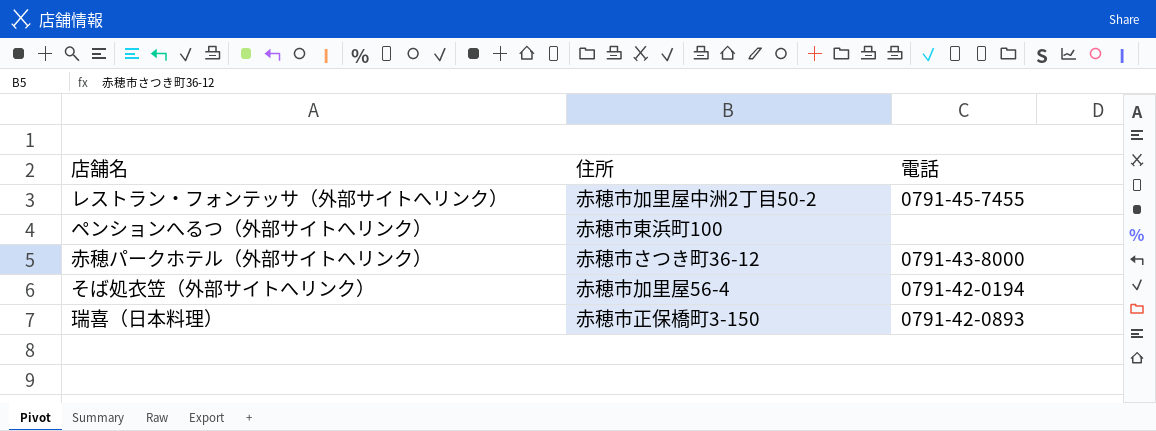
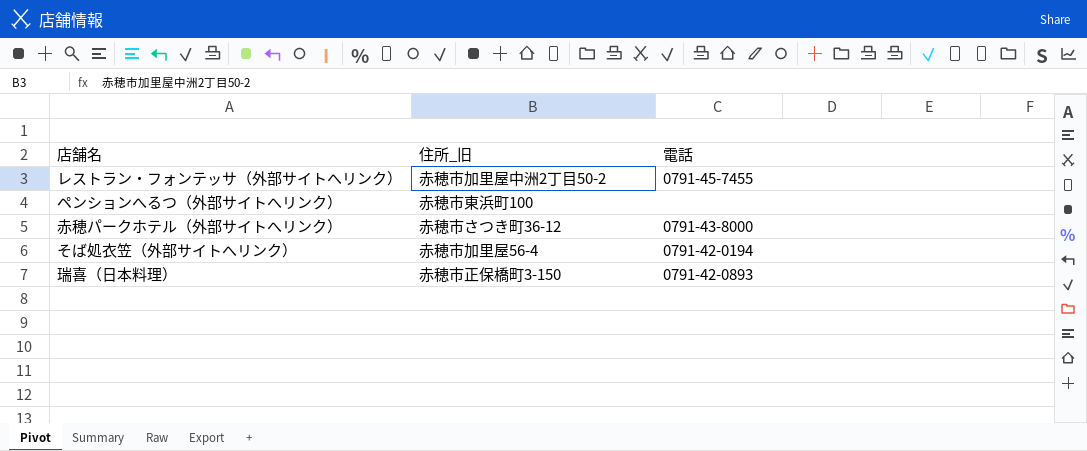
column name: 住所 -> 住所_旧

